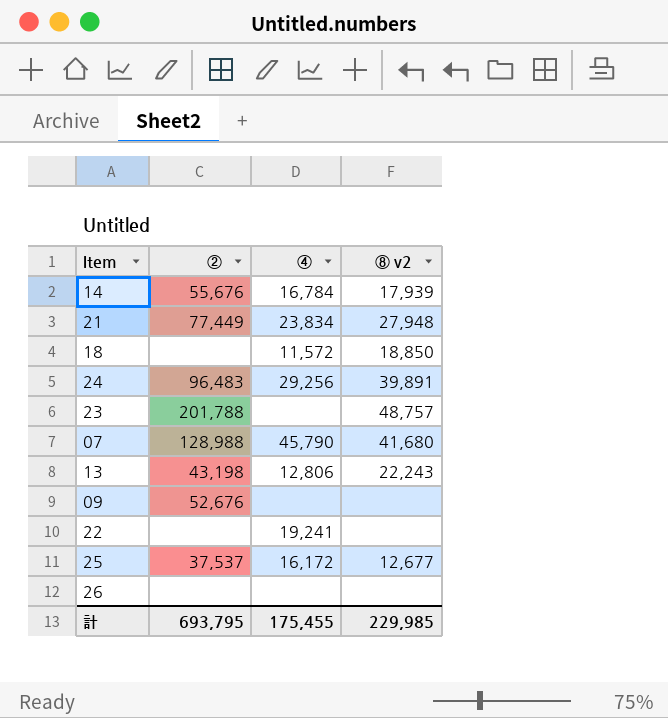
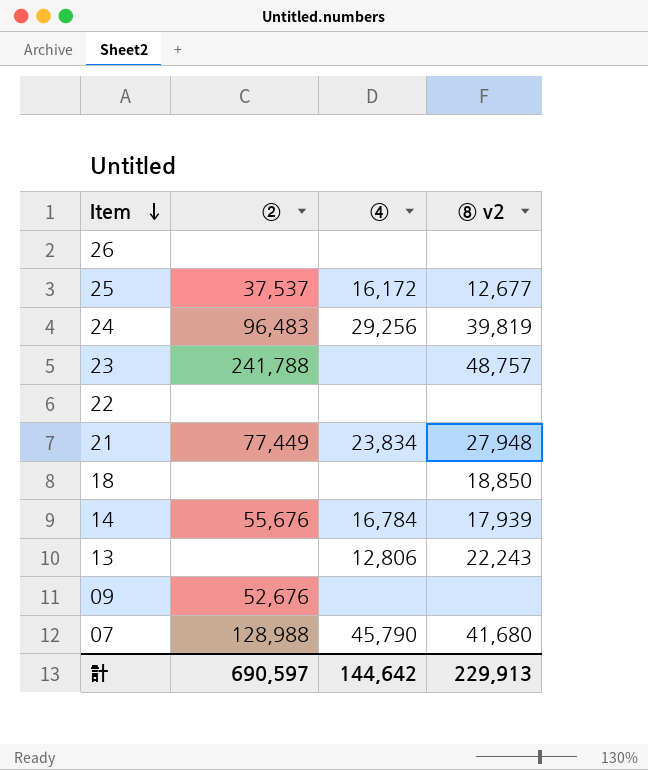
row order: none -> Item descending
24 | ⑧ v2: 39,891 -> 39,819
23 | ②: 201,788 -> 241,788
22 | ④: 19,241 -> none
18 | ④: 11,572 -> none
13 | ②: 43,198 -> none
計 | ②: 693,795 -> 690,597
計 | ④: 175,455 -> 144,642
計 | ⑧ v2: 229,985 -> 229,913

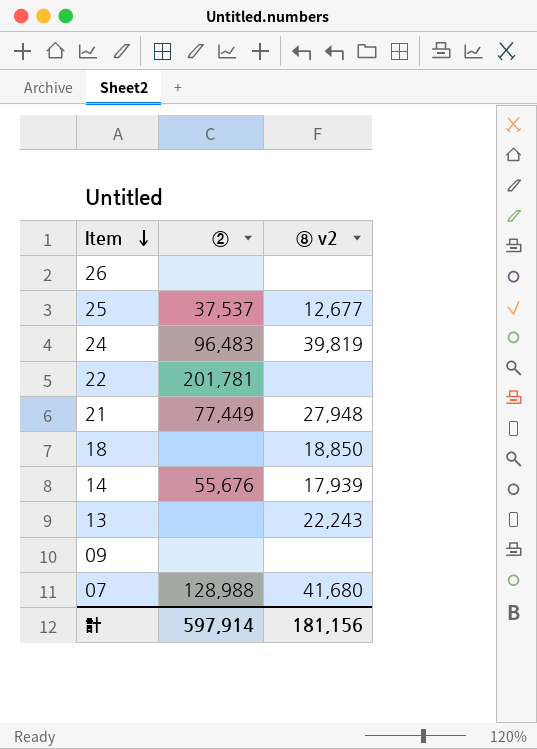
column ④ | position: 3 -> none
row 23: 241,788 | none | 48,757 -> none
22 | ②: none -> 201,781
09 | ②: 52,676 -> none
計 | ②: 690,597 -> 597,914
計 | ⑧ v2: 229,913 -> 181,156

